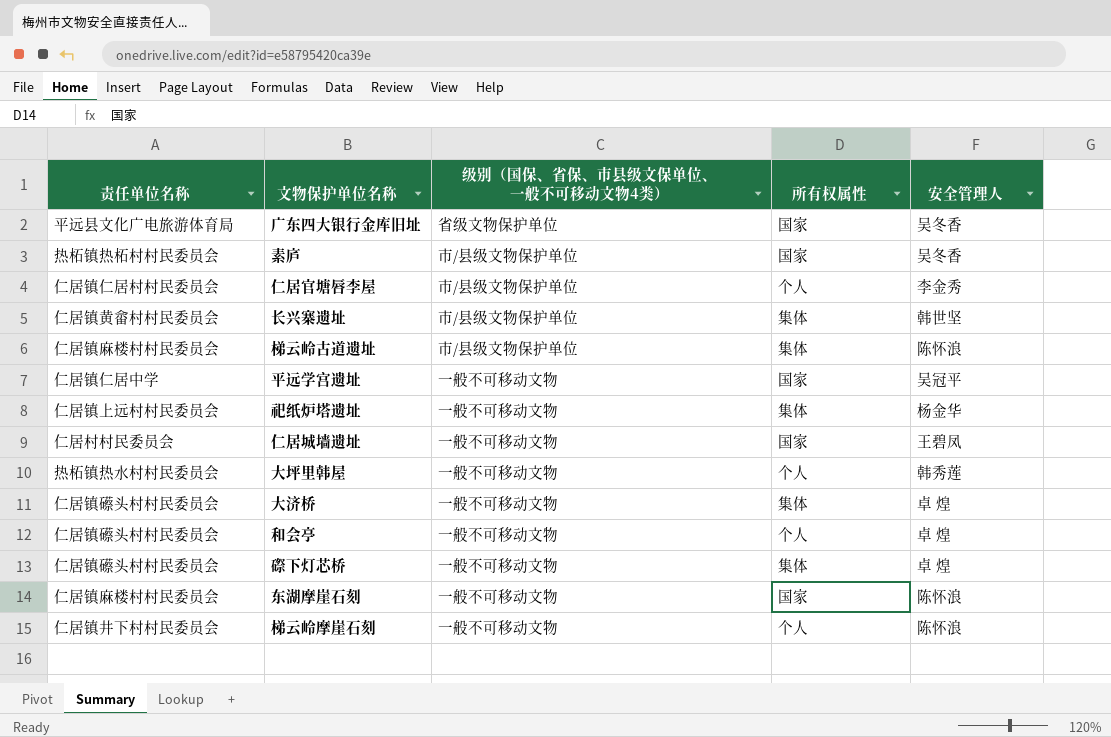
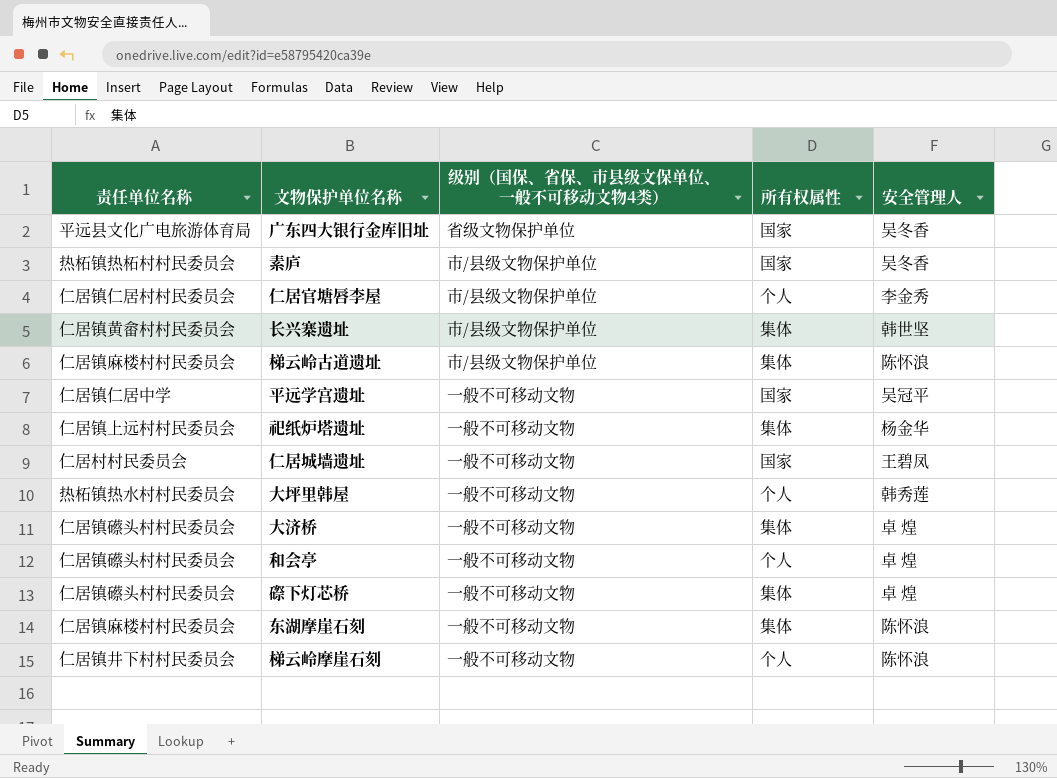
东湖摩崖石刻 | 所有权属性: 国家 -> 集体

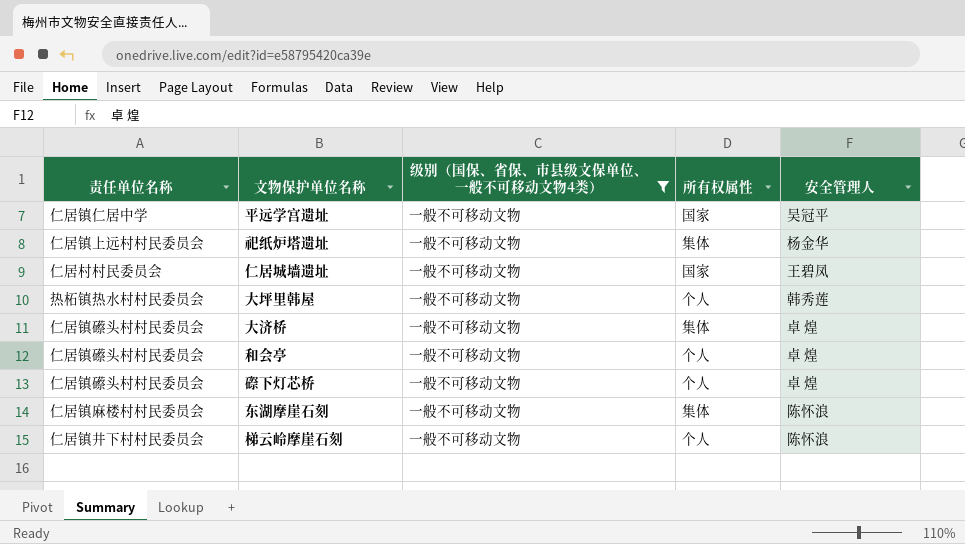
filter: none -> 级别（国保、省保、市县级文保单位、一般不可移动文物4类） = 一般不可移动文物
磜下灯芯桥 | 所有权属性: 集体 -> 个人

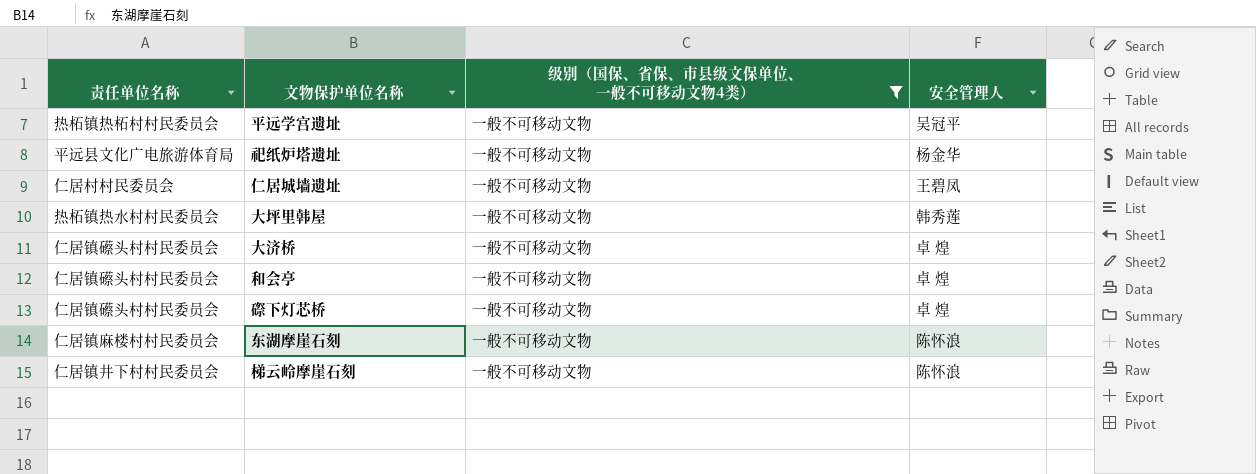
column 所有权属性 | position: 4 -> none
平远学宫遗址 | 责任单位名称: 仁居镇仁居中学 -> 热柘镇热柘村村民委员会
祀纸炉塔遗址 | 责任单位名称: 仁居镇上远村村民委员会 -> 平远县文化广电旅游体育局

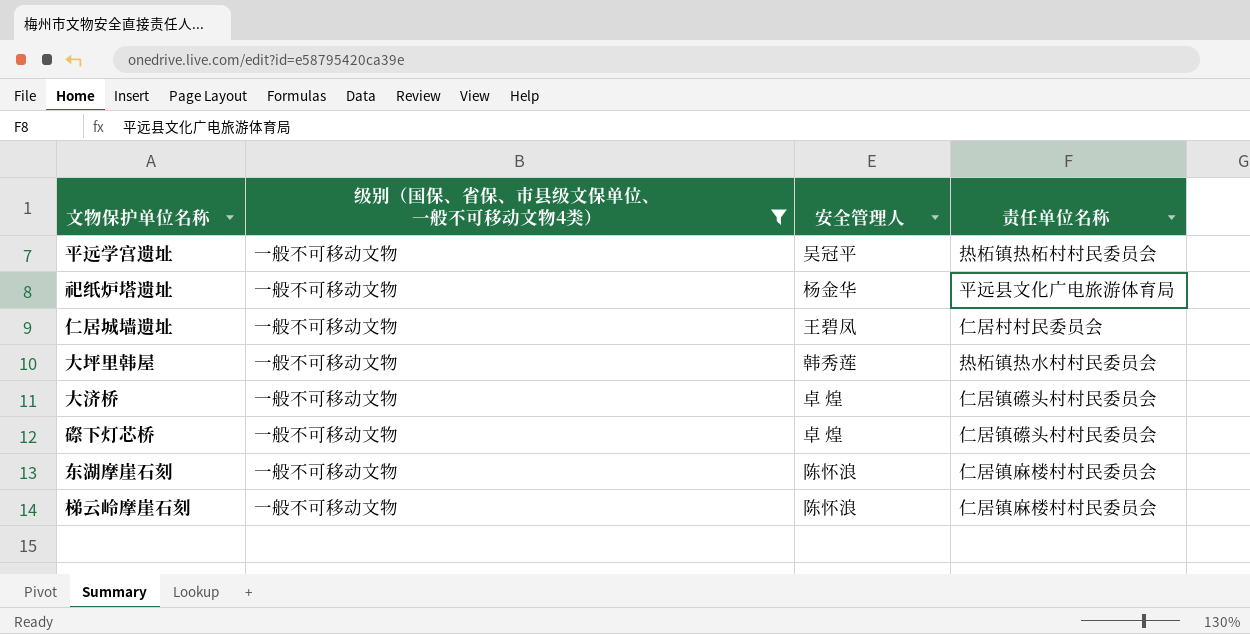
column 责任单位名称 | position: 1 -> 4
row 和会亭: 仁居镇礤头村村民委员会 | 一般不可移动文物 | 卓 煌 -> none
梯云岭摩崖石刻 | 责任单位名称: 仁居镇井下村村民委员会 -> 仁居镇麻楼村村民委员会

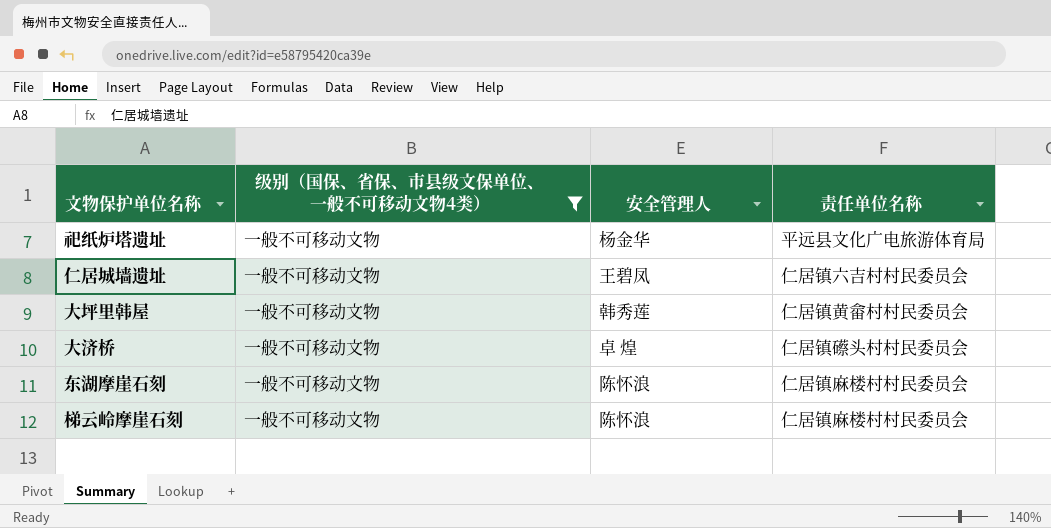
row 平远学宫遗址: 一般不可移动文物 | 吴冠平 | 热柘镇热柘村村民委员会 -> none
row 磜下灯芯桥: 一般不可移动文物 | 卓 煌 | 仁居镇礤头村村民委员会 -> none
仁居城墙遗址 | 责任单位名称: 仁居村村民委员会 -> 仁居镇六吉村村民委员会
大坪里韩屋 | 责任单位名称: 热柘镇热水村村民委员会 -> 仁居镇黄畲村村民委员会

